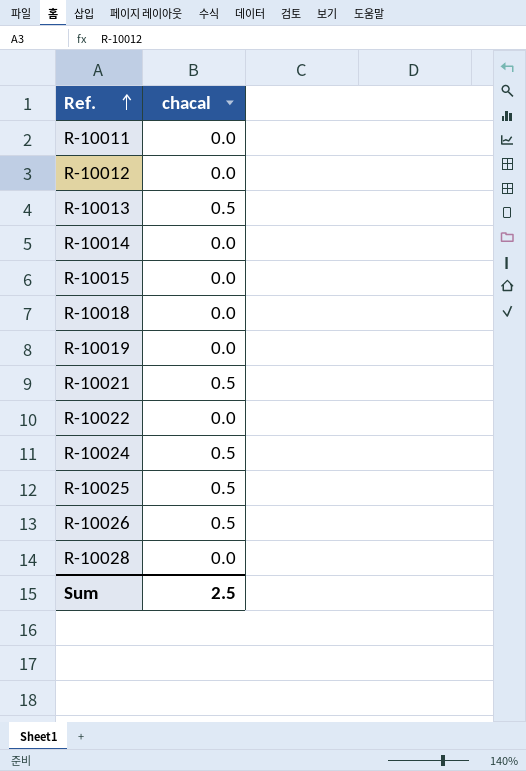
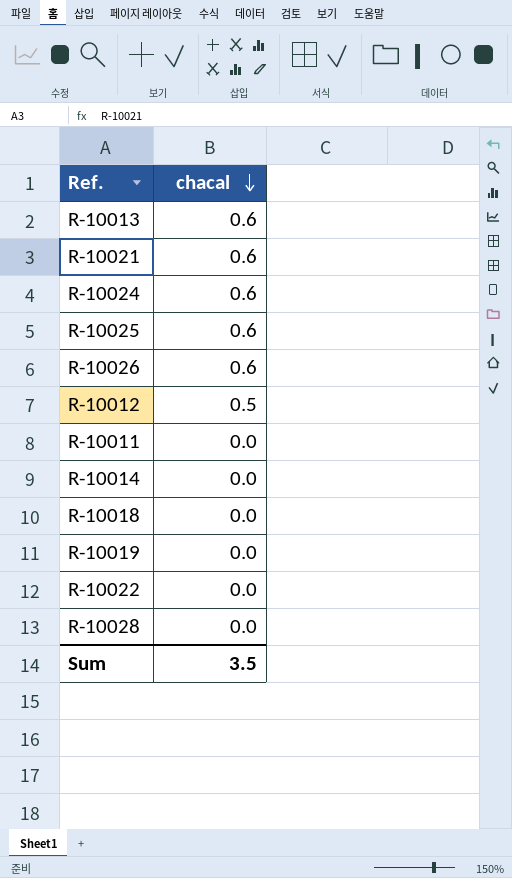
row order: Ref. ascending -> chacal descending
row R-10015: 0.0 -> none
R-10013 | chacal: 0.5 -> 0.6
R-10021 | chacal: 0.5 -> 0.6
R-10024 | chacal: 0.5 -> 0.6
R-10025 | chacal: 0.5 -> 0.6
R-10026 | chacal: 0.5 -> 0.6
R-10012 | chacal: 0.0 -> 0.5
Sum | chacal: 2.5 -> 3.5

